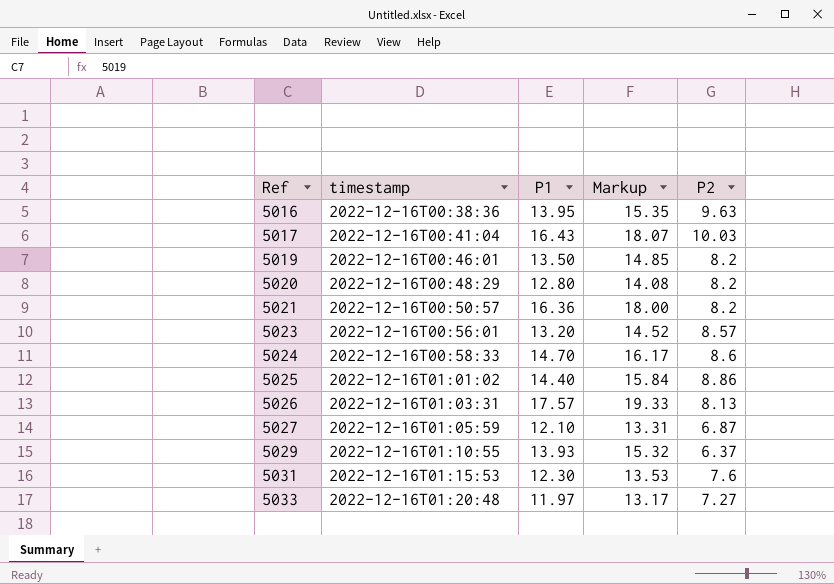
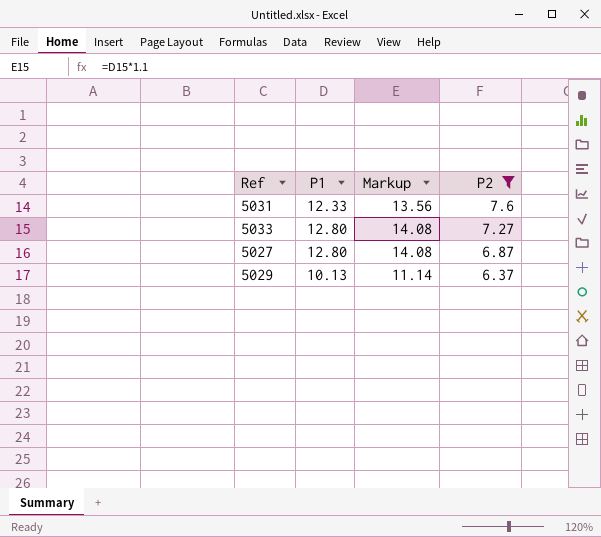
filter: none -> P2 <= 7.6
row order: Ref ascending -> P2 descending
column timestamp | position: 2 -> none
5031 | P1: 12.30 -> 12.33
5031 | Markup: 13.53 -> 13.56
5033 | P1: 11.97 -> 12.80
5033 | Markup: 13.17 -> 14.08
5027 | P1: 12.10 -> 12.80
5027 | Markup: 13.31 -> 14.08
5029 | P1: 13.93 -> 10.13
5029 | Markup: 15.32 -> 11.14

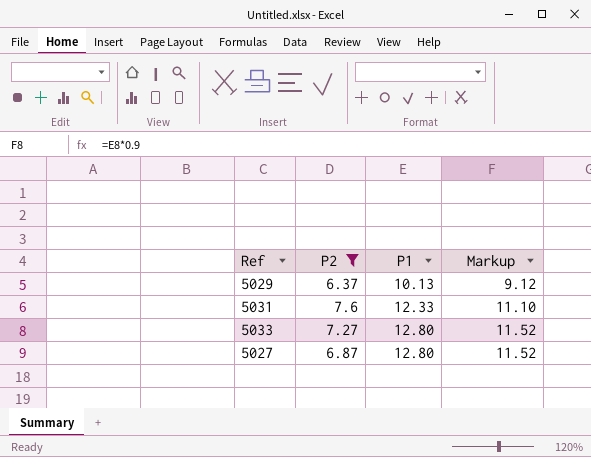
row order: P2 descending -> P1 ascending
column P2 | position: 4 -> 2
column Markup | formula: [P1] * 1.1 -> [P1] * 0.9

